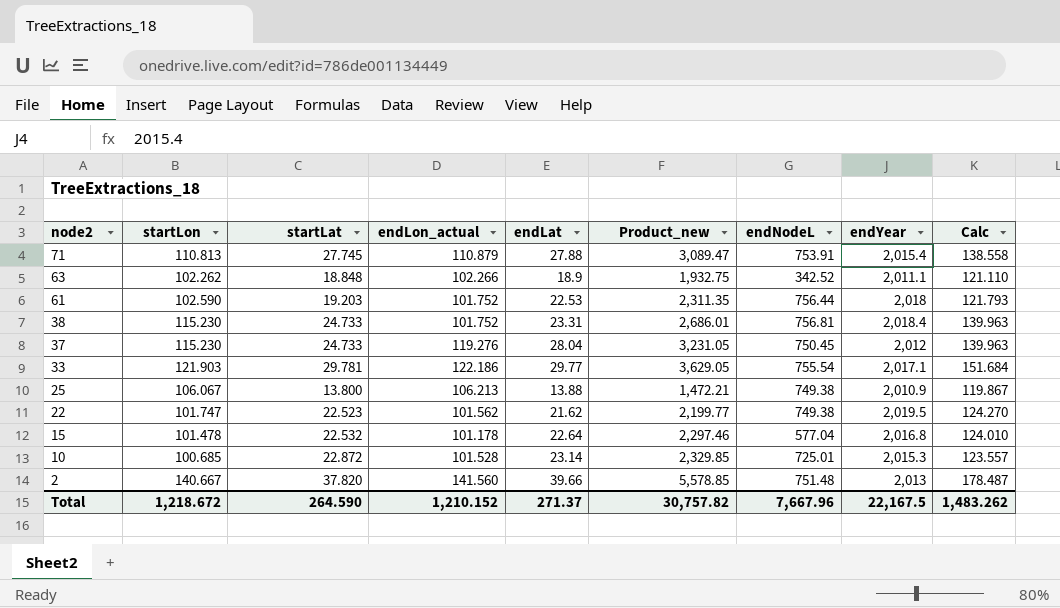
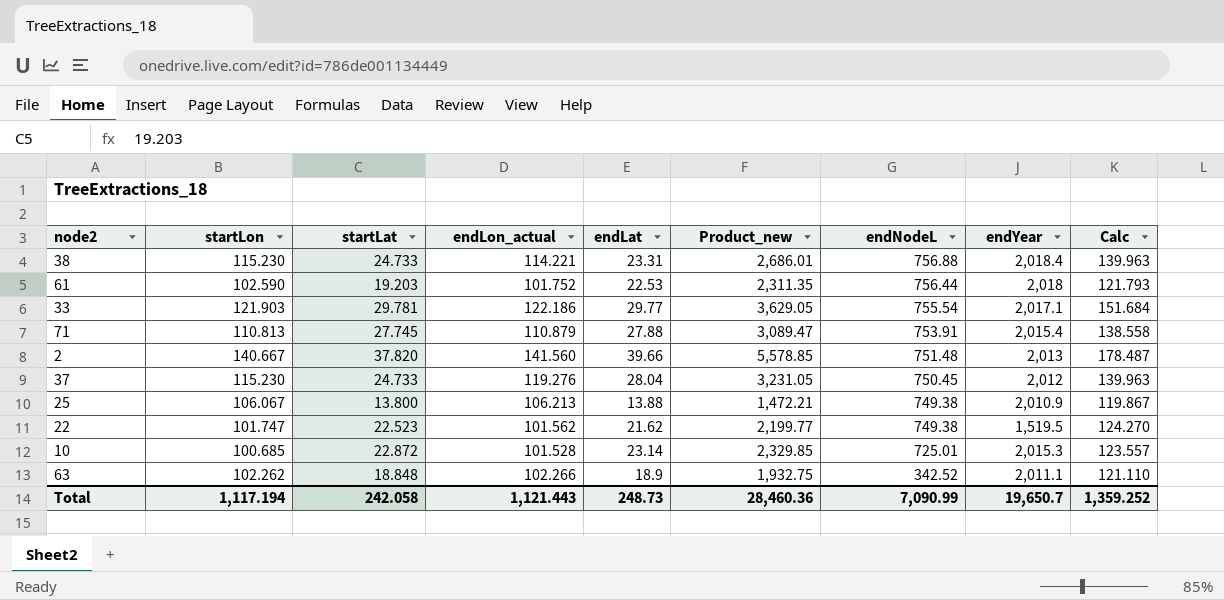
row order: node2 descending -> endNodeL descending
row 15: 101.478 | 22.532 | 101.178 | 22.64 | 2,297.46 | 577.04 | 2,016.8 | 124.010 -> none
38 | endLon_actual: 101.752 -> 114.221
38 | endNodeL: 756.81 -> 756.88
22 | endYear: 2,019.5 -> 1,519.5
Total | startLon: 1,218.672 -> 1,117.194
Total | startLat: 264.590 -> 242.058
Total | endLon_actual: 1,210.152 -> 1,121.443
Total | endLat: 271.37 -> 248.73
Total | Product_new: 30,757.82 -> 28,460.36
Total | endNodeL: 7,667.96 -> 7,090.99
Total | endYear: 22,167.5 -> 19,650.7
Total | Calc: 1,483.262 -> 1,359.252

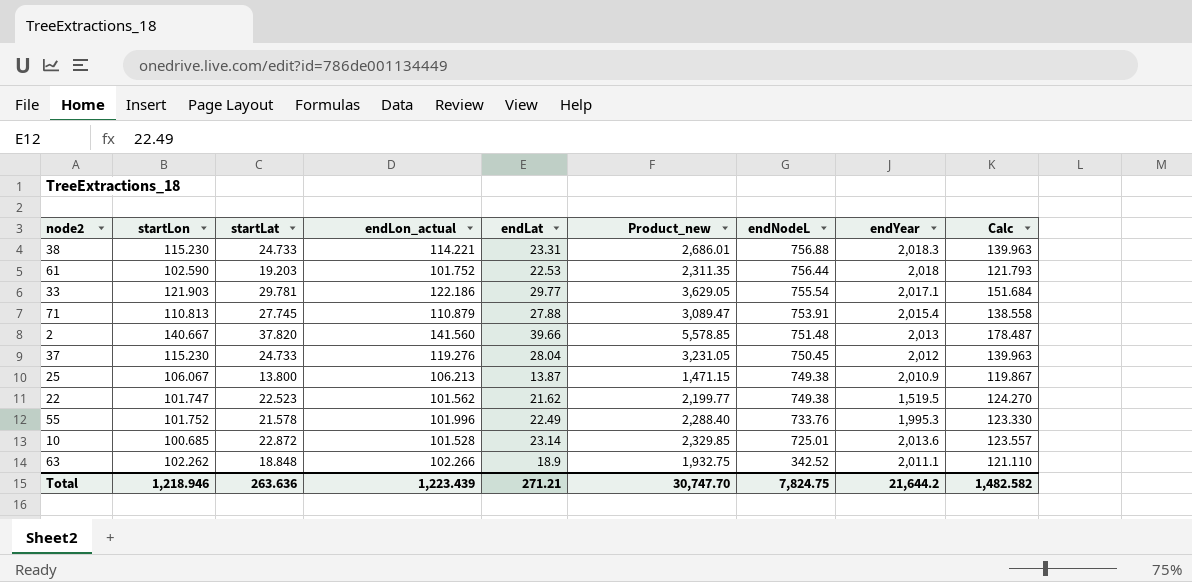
38 | endYear: 2,018.4 -> 2,018.3
25 | endLat: 13.88 -> 13.87
25 | Product_new: 1,472.21 -> 1,471.15
row 55: none -> 101.752 | 21.578 | 101.996 | 22.49 | 2,288.40 | 733.76 | 1,995.3 | 123.330
10 | endYear: 2,015.3 -> 2,013.6
Total | startLon: 1,117.194 -> 1,218.946
Total | startLat: 242.058 -> 263.636
Total | endLon_actual: 1,121.443 -> 1,223.439
Total | endLat: 248.73 -> 271.21
Total | Product_new: 28,460.36 -> 30,747.70
Total | endNodeL: 7,090.99 -> 7,824.75
Total | endYear: 19,650.7 -> 21,644.2
Total | Calc: 1,359.252 -> 1,482.582

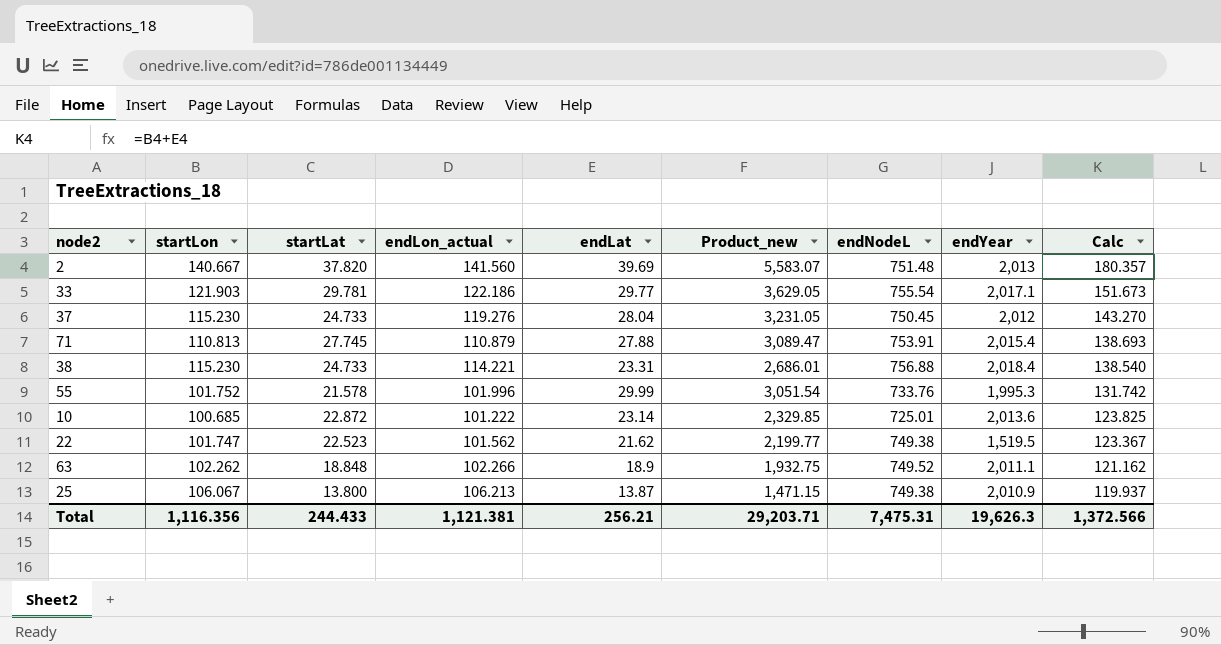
row order: endNodeL descending -> Calc descending
column Calc | formula: [startLon] + [startLat] -> [startLon] + [endLat]
row 61: 102.590 | 19.203 | 101.752 | 22.53 | 2,311.35 | 756.44 | 2,018 | 121.793 -> none
2 | endLat: 39.66 -> 39.69
2 | Product_new: 5,578.85 -> 5,583.07
38 | endYear: 2,018.3 -> 2,018.4
55 | endLat: 22.49 -> 29.99
55 | Product_new: 2,288.40 -> 3,051.54
10 | endLon_actual: 101.528 -> 101.222
63 | endNodeL: 342.52 -> 749.52
Total | startLon: 1,218.946 -> 1,116.356
Total | startLat: 263.636 -> 244.433
Total | endLon_actual: 1,223.439 -> 1,121.381
Total | endLat: 271.21 -> 256.21
Total | Product_new: 30,747.70 -> 29,203.71
Total | endNodeL: 7,824.75 -> 7,475.31
Total | endYear: 21,644.2 -> 19,626.3
Total | Calc: 1,482.582 -> 1,372.566

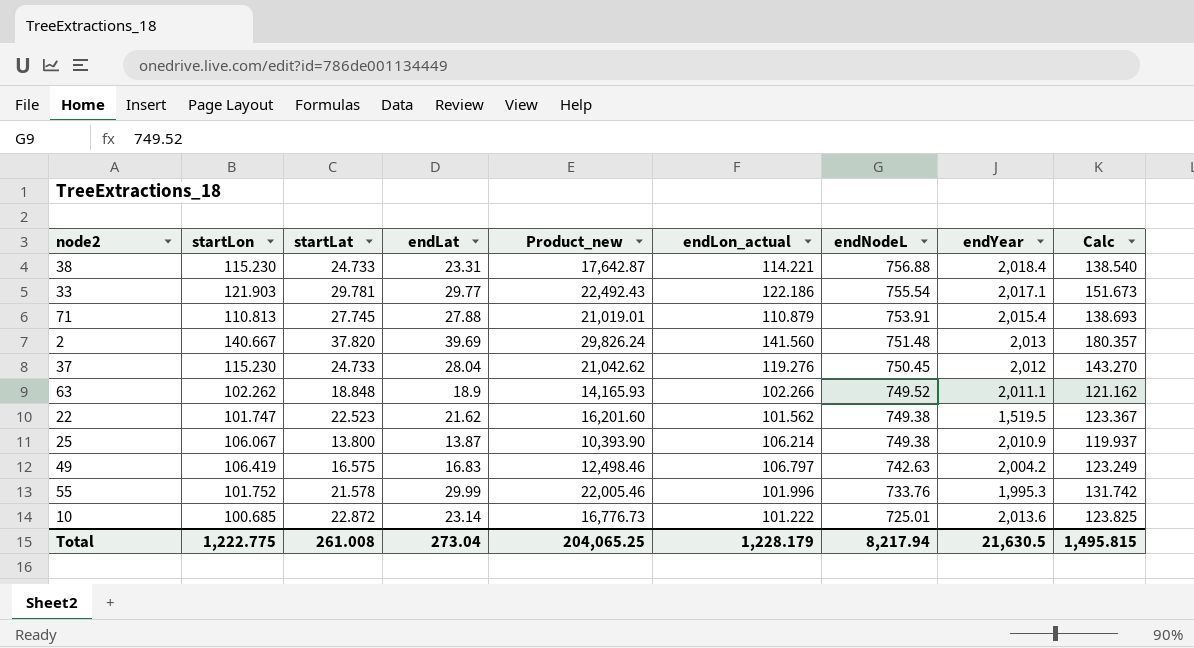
row order: Calc descending -> endNodeL descending
column Product_new | formula: [startLon] * [endLat] -> [endLat] * [endNodeL]
column endLon_actual | position: 4 -> 6
25 | endLon_actual: 106.213 -> 106.214
row 49: none -> 106.419 | 16.575 | 16.83 | 12,498.46 | 106.797 | 742.63 | 2,004.2 | 123.249
Total | startLon: 1,116.356 -> 1,222.775
Total | startLat: 244.433 -> 261.008
Total | endLat: 256.21 -> 273.04
Total | Product_new: 29,203.71 -> 204,065.25
Total | endLon_actual: 1,121.381 -> 1,228.179
Total | endNodeL: 7,475.31 -> 8,217.94
Total | endYear: 19,626.3 -> 21,630.5
Total | Calc: 1,372.566 -> 1,495.815

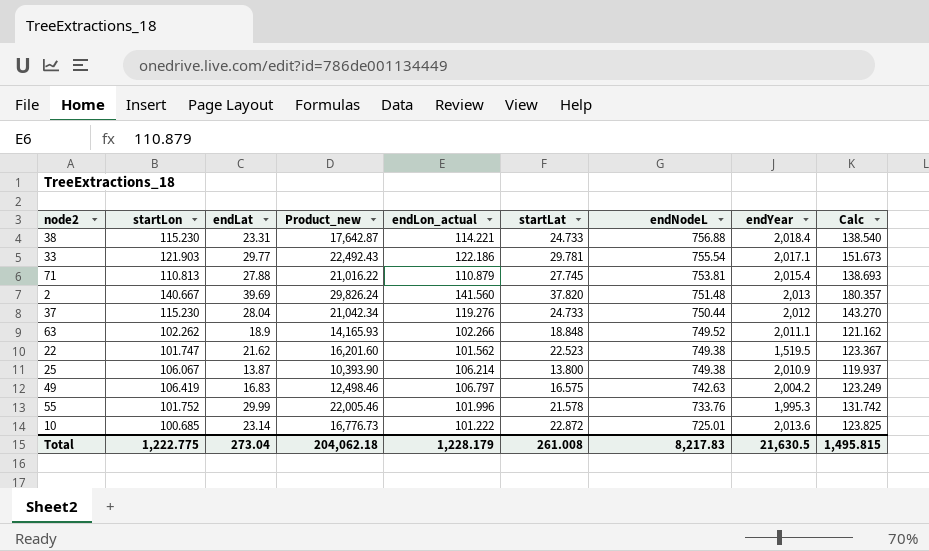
column startLat | position: 3 -> 6
71 | Product_new: 21,019.01 -> 21,016.22
71 | endNodeL: 753.91 -> 753.81
37 | Product_new: 21,042.62 -> 21,042.34
37 | endNodeL: 750.45 -> 750.44
Total | Product_new: 204,065.25 -> 204,062.18
Total | endNodeL: 8,217.94 -> 8,217.83

